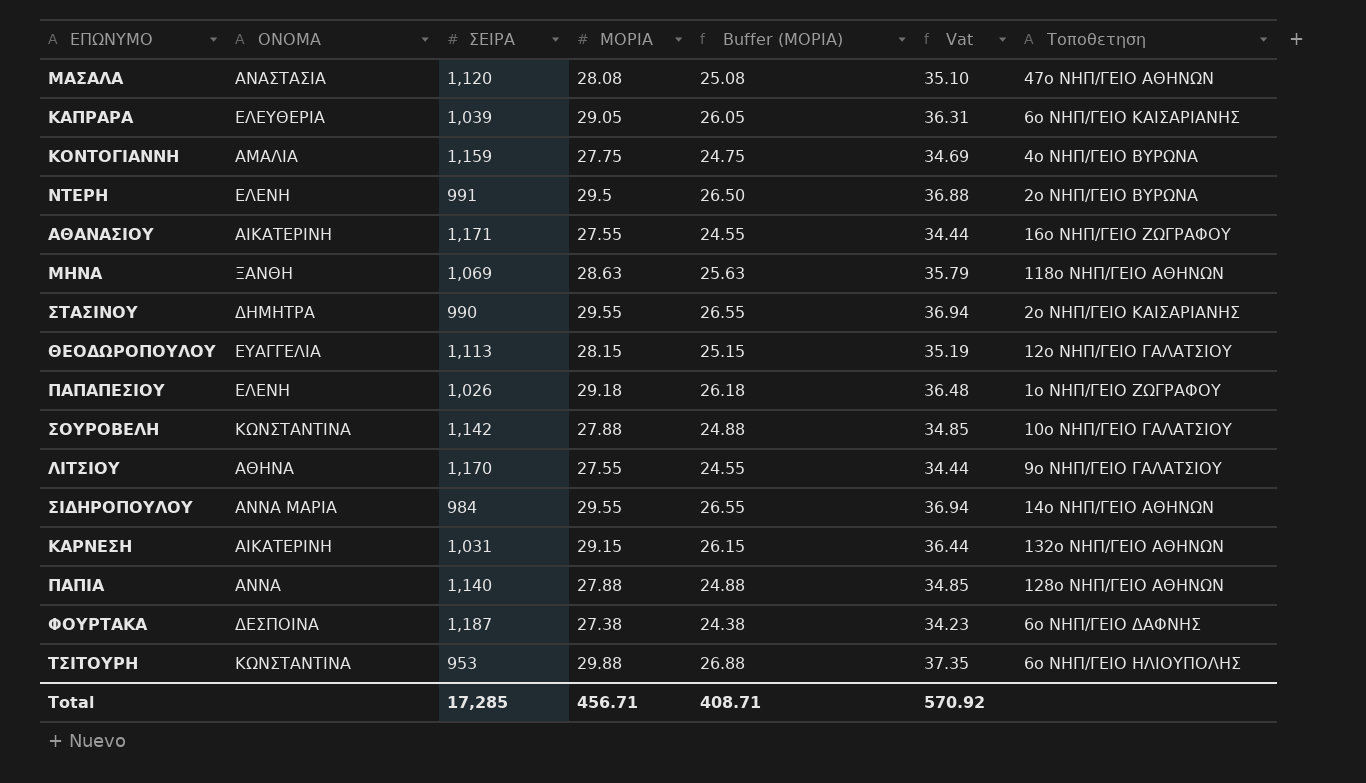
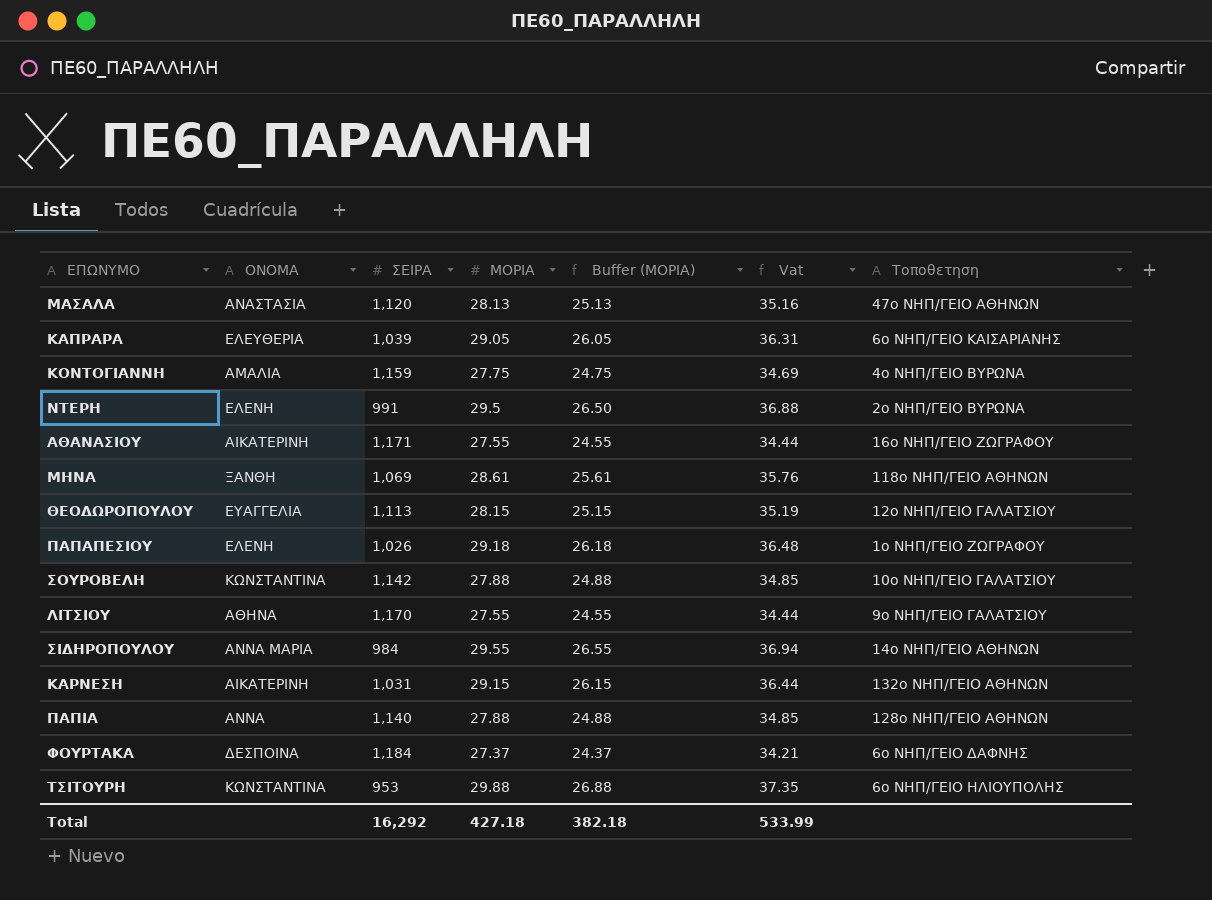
row ΣΤΑΣΙΝΟΥ: ΔΗΜΗΤΡΑ | 990 | 29.55 | 26.55 | 36.94 | 2ο ΝΗΠ/ΓΕΙΟ ΚΑΙΣΑΡΙΑΝΗΣ -> none
ΜΑΣΑΛΑ | ΜΟΡΙΑ: 28.08 -> 28.13
ΜΑΣΑΛΑ | Buffer (ΜΟΡΙΑ): 25.08 -> 25.13
ΜΑΣΑΛΑ | Vat: 35.10 -> 35.16
ΜΗΝΑ | ΜΟΡΙΑ: 28.63 -> 28.61
ΜΗΝΑ | Buffer (ΜΟΡΙΑ): 25.63 -> 25.61
ΜΗΝΑ | Vat: 35.79 -> 35.76
ΦΟΥΡΤΑΚΑ | ΣΕΙΡΑ: 1,187 -> 1,184
ΦΟΥΡΤΑΚΑ | ΜΟΡΙΑ: 27.38 -> 27.37
ΦΟΥΡΤΑΚΑ | Buffer (ΜΟΡΙΑ): 24.38 -> 24.37
ΦΟΥΡΤΑΚΑ | Vat: 34.23 -> 34.21
Total | ΣΕΙΡΑ: 17,285 -> 16,292
Total | ΜΟΡΙΑ: 456.71 -> 427.18
Total | Buffer (ΜΟΡΙΑ): 408.71 -> 382.18
Total | Vat: 570.92 -> 533.99

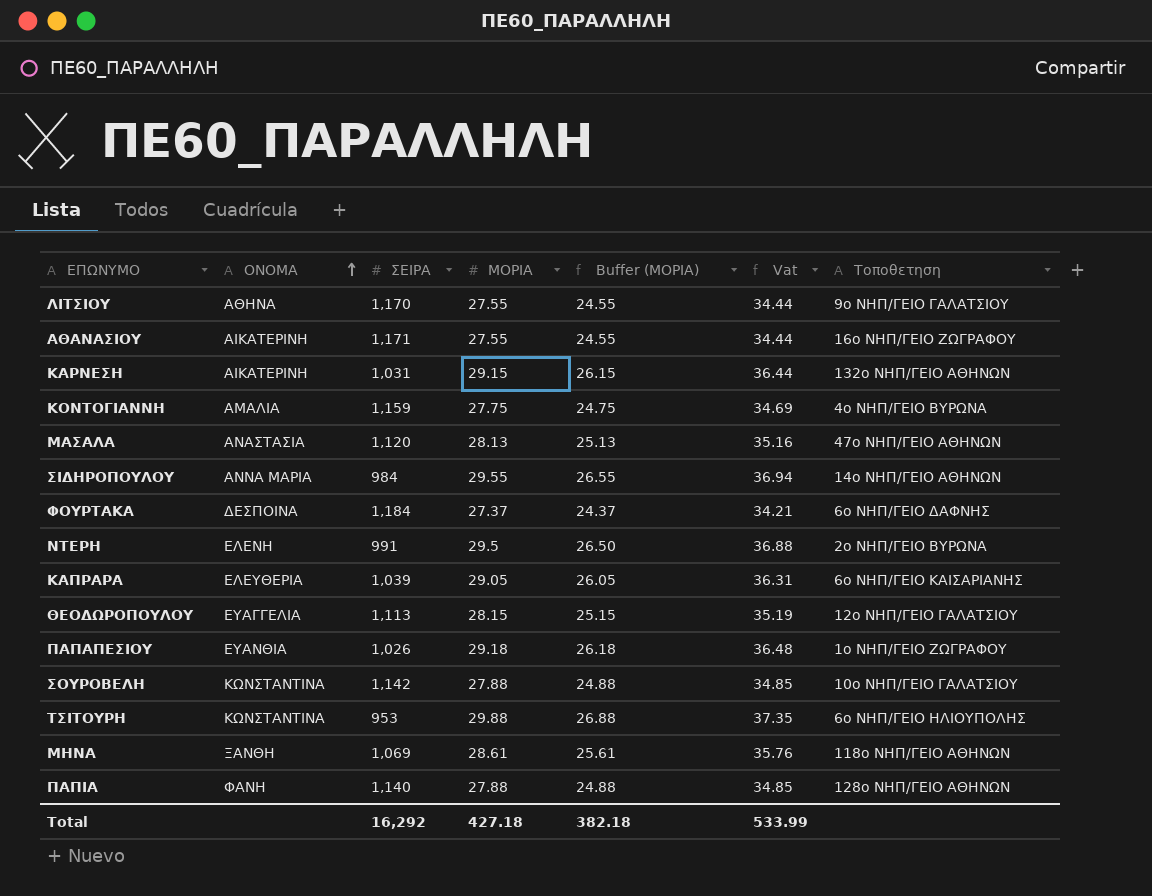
row order: none -> ΟΝΟΜΑ ascending
ΠΑΠΑΠΕΣΙΟΥ | ΟΝΟΜΑ: ΕΛΕΝΗ -> ΕΥΑΝΘΙΑ
ΠΑΠΙΑ | ΟΝΟΜΑ: ΑΝΝΑ -> ΦΑΝΗ

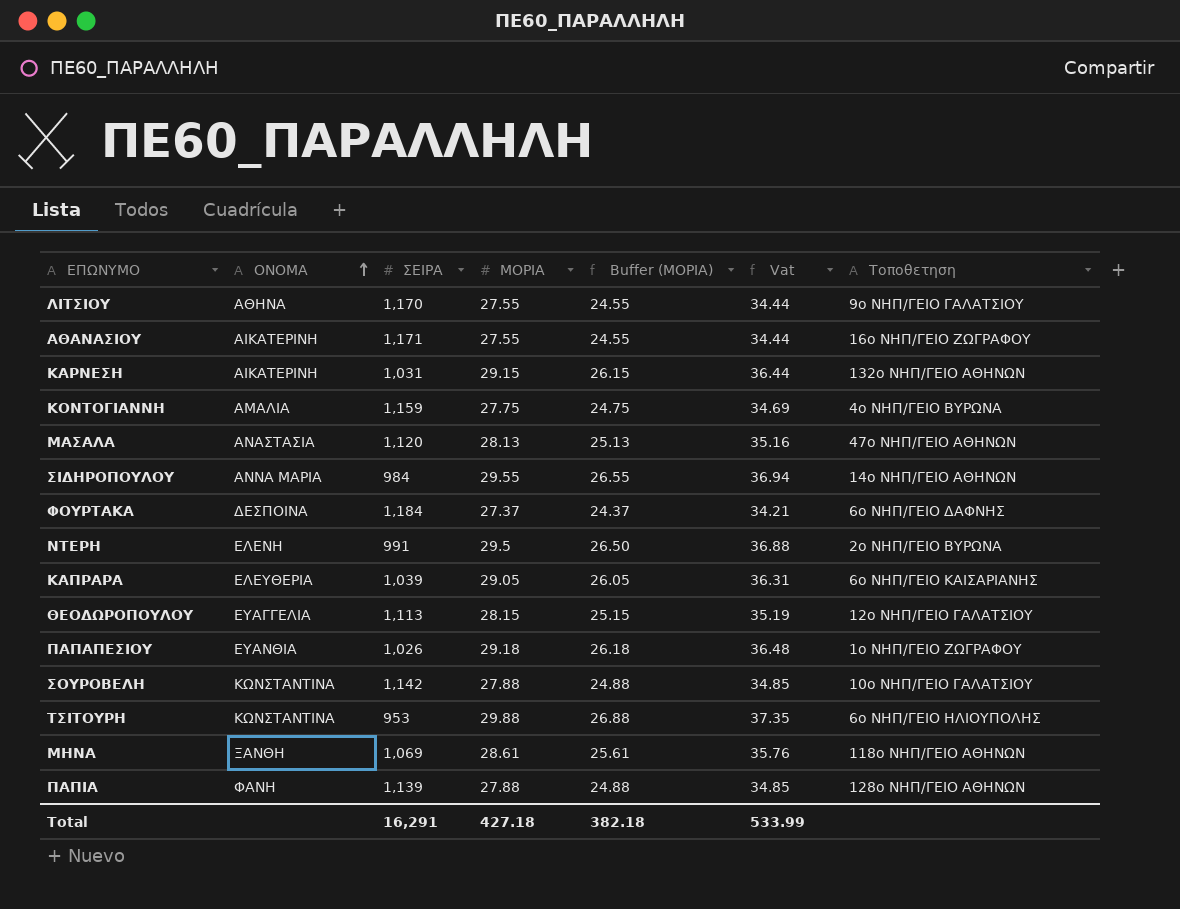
ΠΑΠΙΑ | ΣΕΙΡΑ: 1,140 -> 1,139
Total | ΣΕΙΡΑ: 16,292 -> 16,291

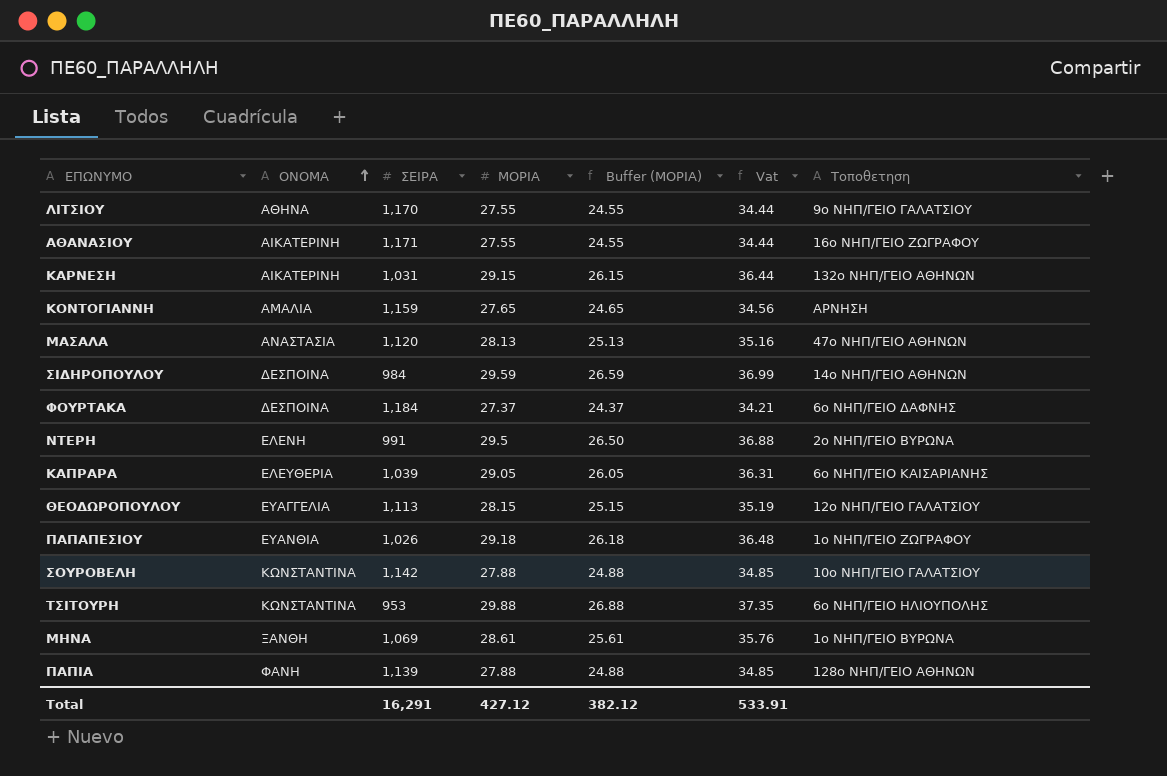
ΚΟΝΤΟΓΙΑΝΝΗ | ΜΟΡΙΑ: 27.75 -> 27.65
ΚΟΝΤΟΓΙΑΝΝΗ | Buffer (ΜΟΡΙΑ): 24.75 -> 24.65
ΚΟΝΤΟΓΙΑΝΝΗ | Vat: 34.69 -> 34.56
ΚΟΝΤΟΓΙΑΝΝΗ | Τοποθετηση: 4ο ΝΗΠ/ΓΕΙΟ ΒΥΡΩΝΑ -> ΑΡΝΗΣΗ
ΣΙΔΗΡΟΠΟΥΛΟΥ | ΟΝΟΜΑ: ΑΝΝΑ ΜΑΡΙΑ -> ΔΕΣΠΟΙΝΑ
ΣΙΔΗΡΟΠΟΥΛΟΥ | ΜΟΡΙΑ: 29.55 -> 29.59
ΣΙΔΗΡΟΠΟΥΛΟΥ | Buffer (ΜΟΡΙΑ): 26.55 -> 26.59
ΣΙΔΗΡΟΠΟΥΛΟΥ | Vat: 36.94 -> 36.99
ΜΗΝΑ | Τοποθετηση: 118ο ΝΗΠ/ΓΕΙΟ ΑΘΗΝΩΝ -> 1ο ΝΗΠ/ΓΕΙΟ ΒΥΡΩΝΑ
Total | ΜΟΡΙΑ: 427.18 -> 427.12
Total | Buffer (ΜΟΡΙΑ): 382.18 -> 382.12
Total | Vat: 533.99 -> 533.91

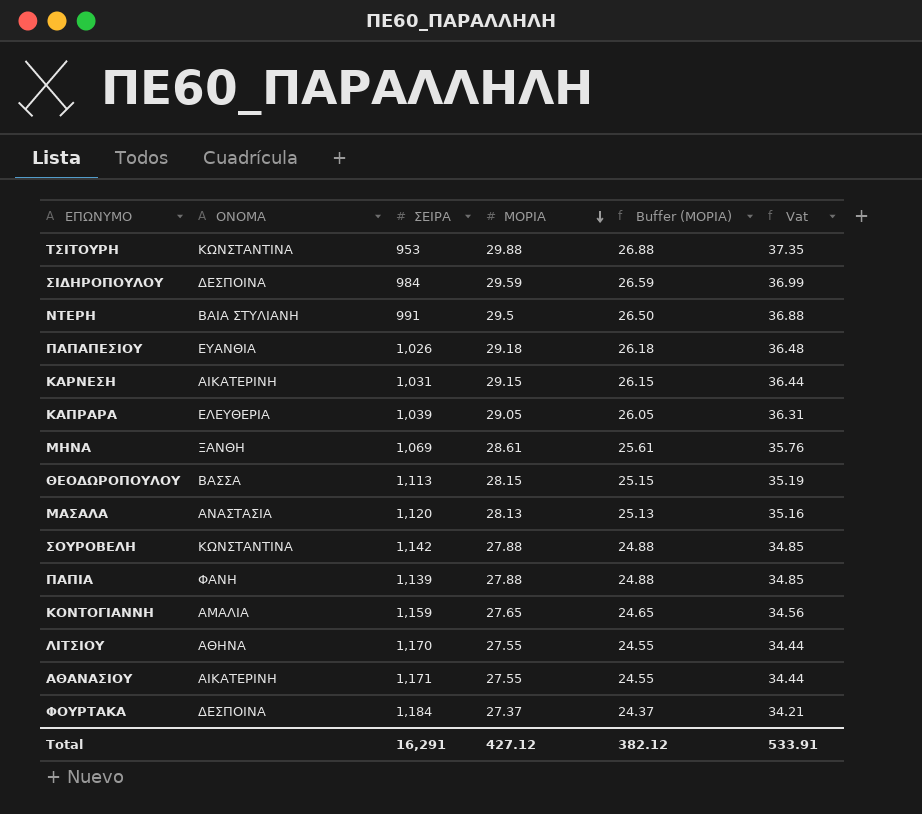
row order: ΟΝΟΜΑ ascending -> ΜΟΡΙΑ descending
column Τοποθετηση | position: 7 -> none
ΝΤΕΡΗ | ΟΝΟΜΑ: ΕΛΕΝΗ -> ΒΑΙΑ ΣΤΥΛΙΑΝΗ
ΘΕΟΔΩΡΟΠΟΥΛΟΥ | ΟΝΟΜΑ: ΕΥΑΓΓΕΛΙΑ -> ΒΑΣΣΑ

